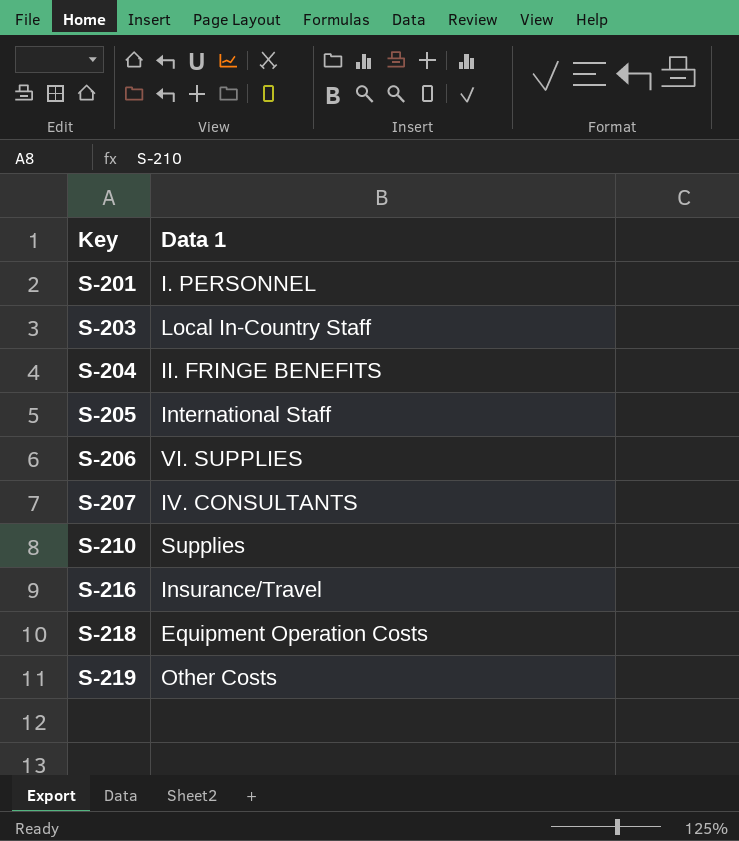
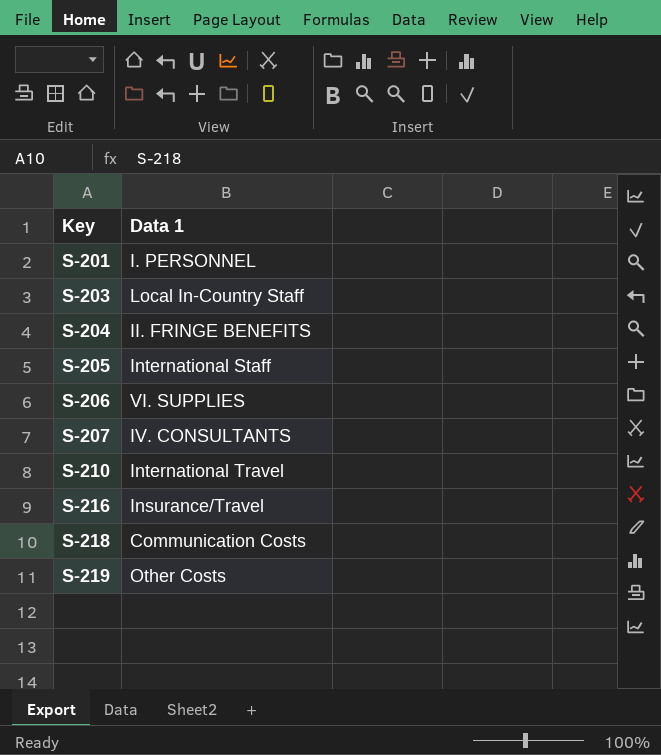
S-210 | Data 1: Supplies -> International Travel
S-218 | Data 1: Equipment Operation Costs -> Communication Costs

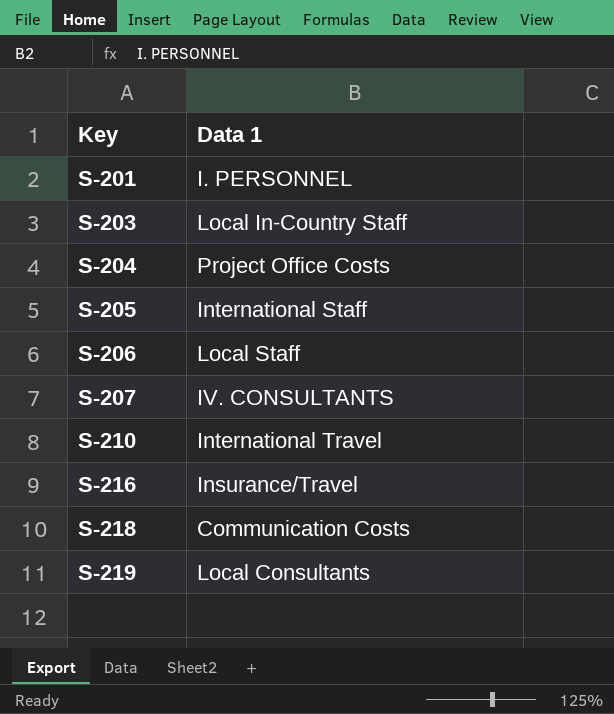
S-204 | Data 1: II. FRINGE BENEFITS -> Project Office Costs
S-206 | Data 1: VI. SUPPLIES -> Local Staff
S-219 | Data 1: Other Costs -> Local Consultants

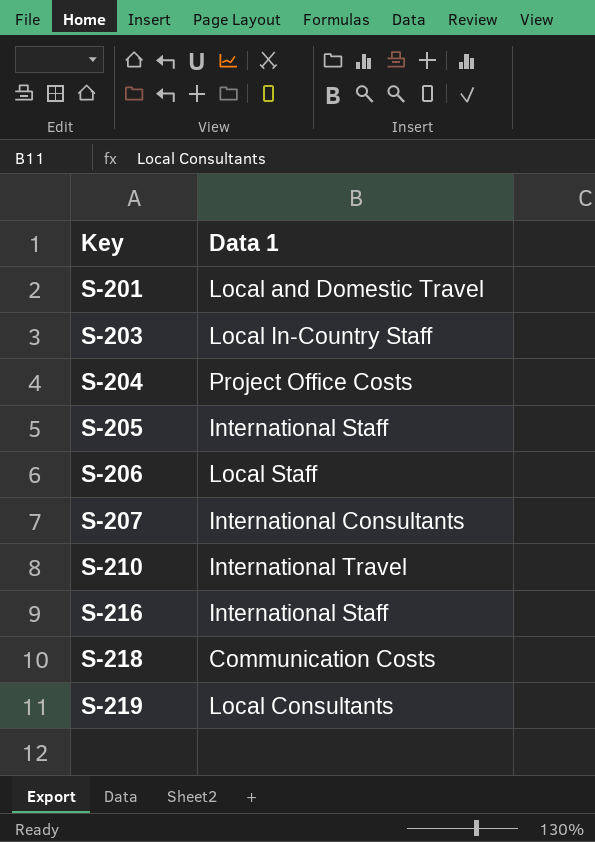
S-201 | Data 1: I. PERSONNEL -> Local and Domestic Travel
S-207 | Data 1: IV. CONSULTANTS -> International Consultants
S-216 | Data 1: Insurance/Travel -> International Staff

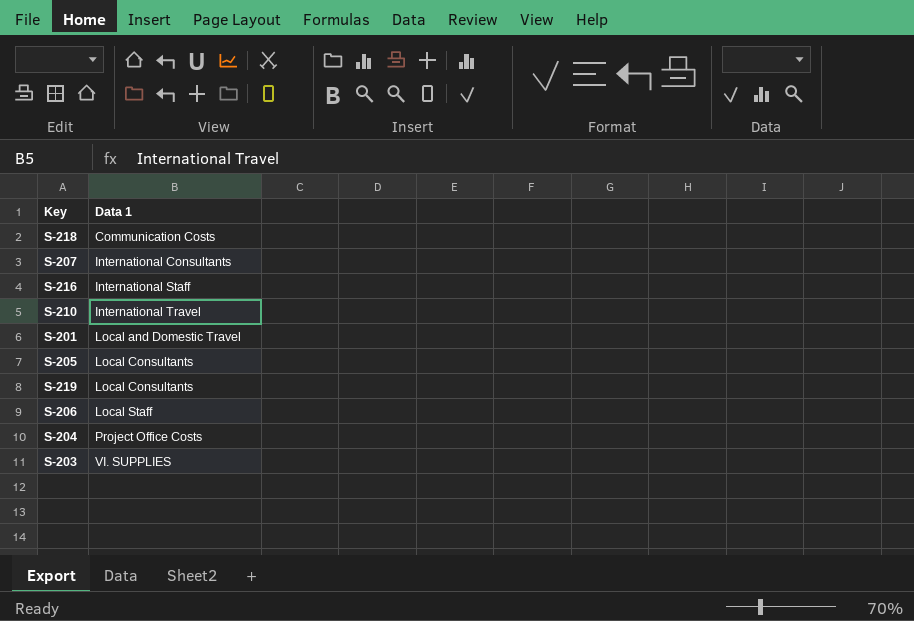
row order: Key ascending -> Data 1 ascending
S-205 | Data 1: International Staff -> Local Consultants
S-203 | Data 1: Local In-Country Staff -> VI. SUPPLIES

